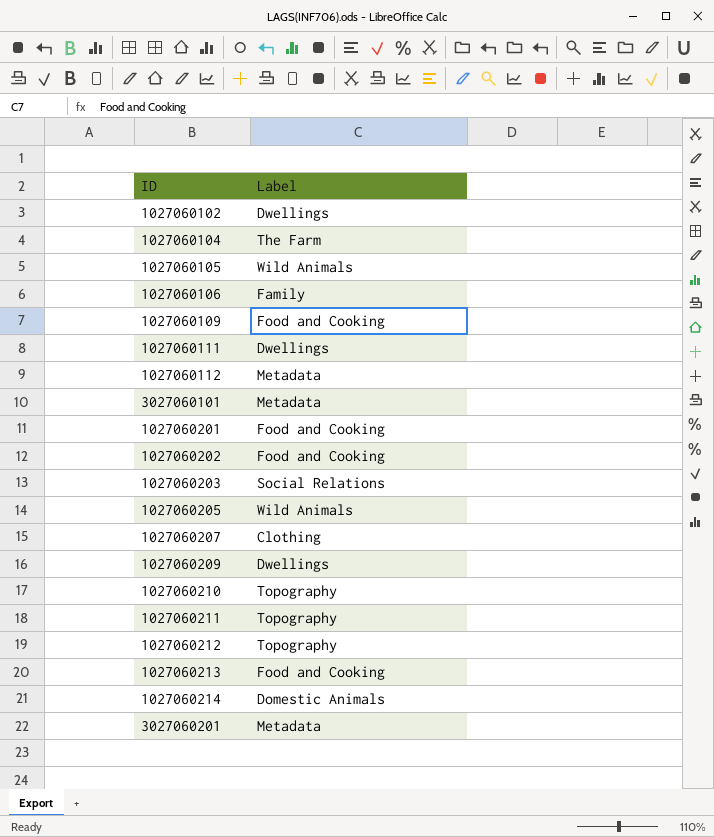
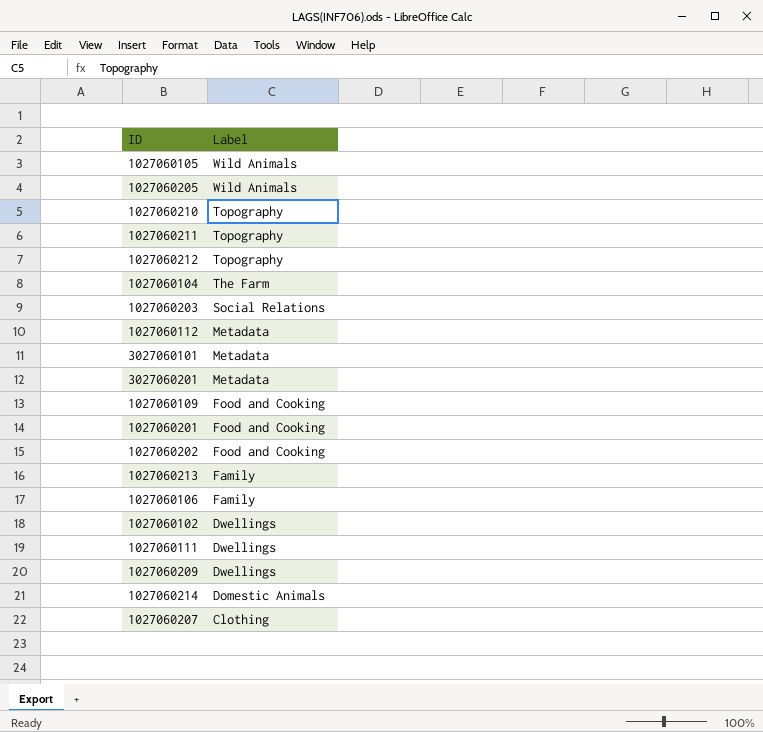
row order: none -> Label descending
1027060213 | Label: Food and Cooking -> Family

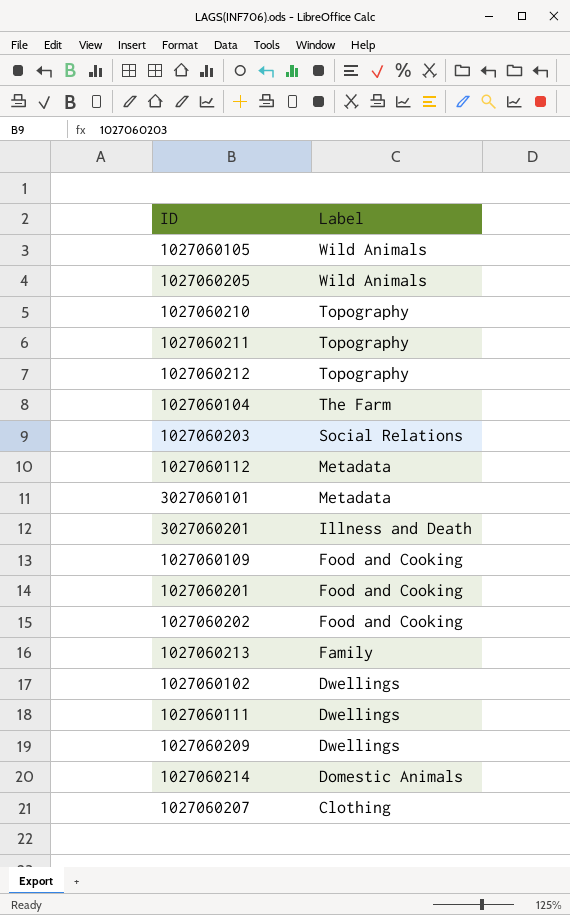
row 1027060106: Family -> none
3027060201 | Label: Metadata -> Illness and Death

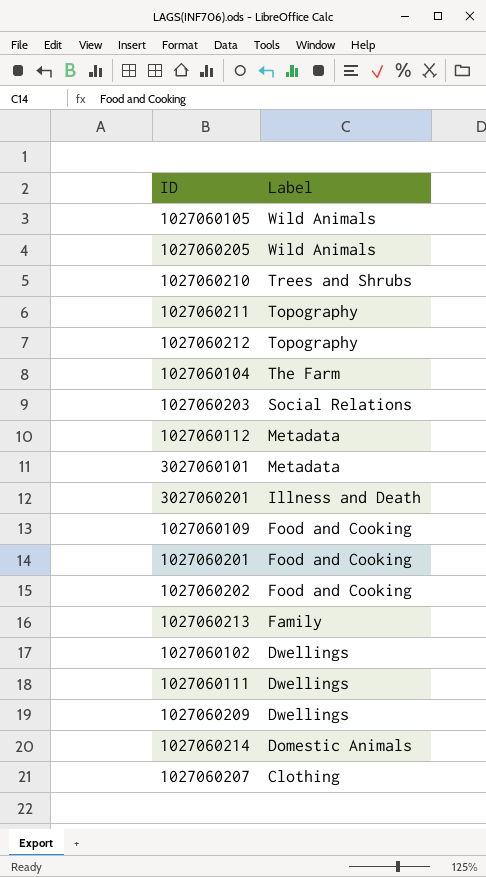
1027060210 | Label: Topography -> Trees and Shrubs

